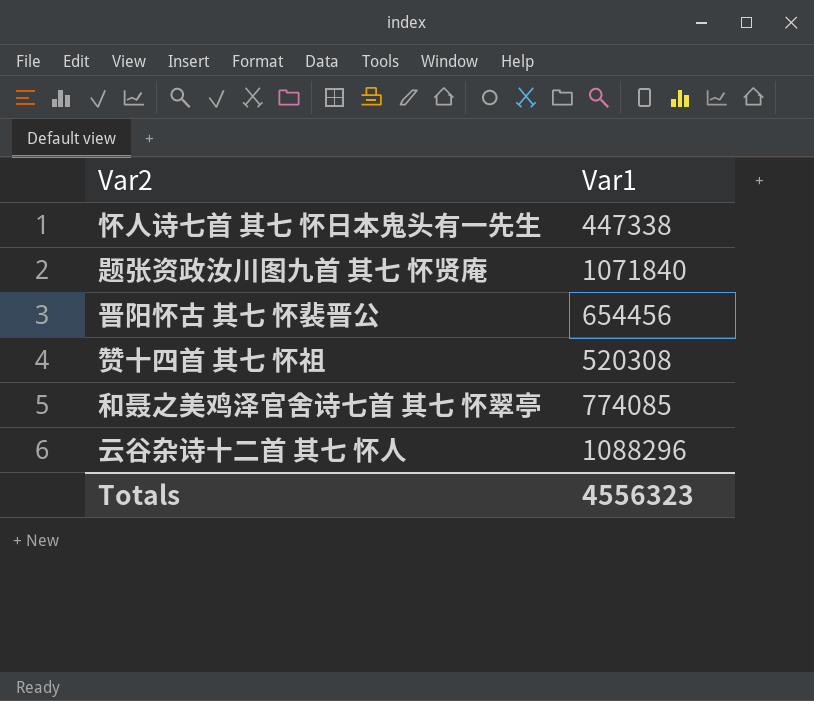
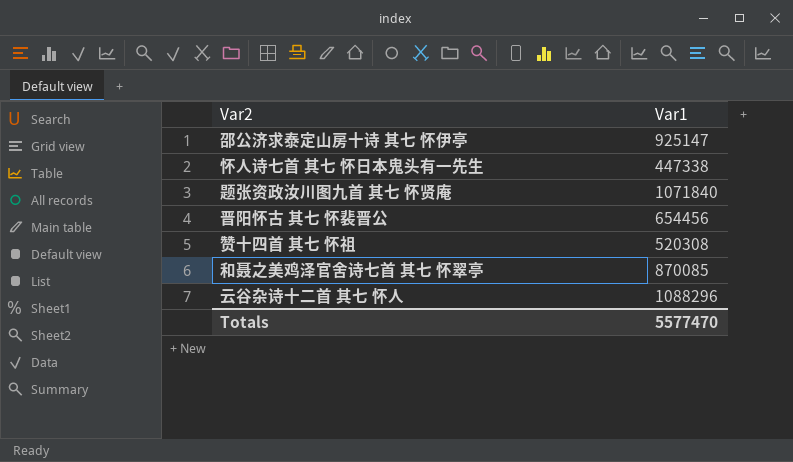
row 邵公济求泰定山房十诗 其七 怀伊亭: none -> 925147
和聂之美鸡泽官舍诗七首 其七 怀翠亭 | Var1: 774085 -> 870085
Totals | Var1: 4556323 -> 5577470

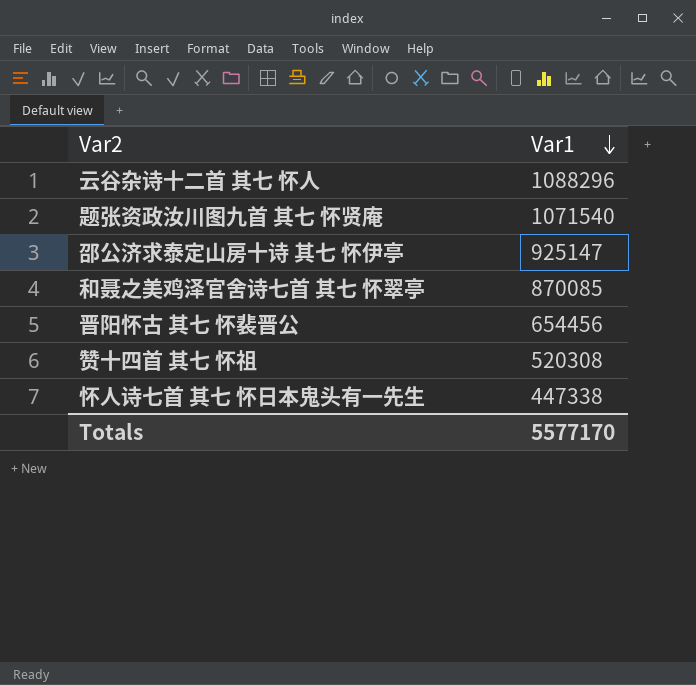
row order: none -> Var1 descending
题张资政汝川图九首 其七 怀贤庵 | Var1: 1071840 -> 1071540
Totals | Var1: 5577470 -> 5577170

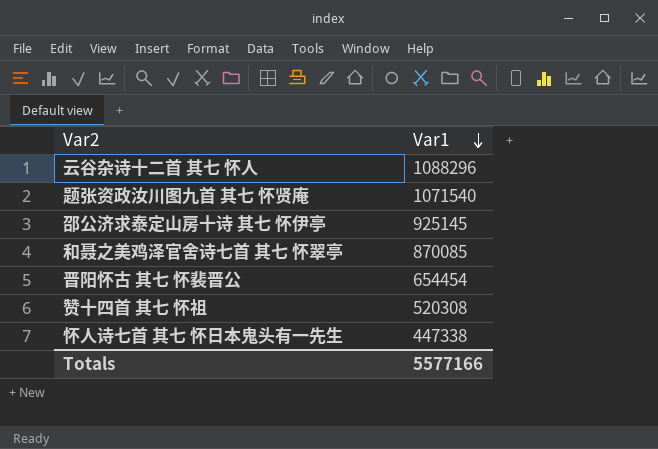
邵公济求泰定山房十诗 其七 怀伊亭 | Var1: 925147 -> 925145
晋阳怀古 其七 怀裴晋公 | Var1: 654456 -> 654454
Totals | Var1: 5577170 -> 5577166

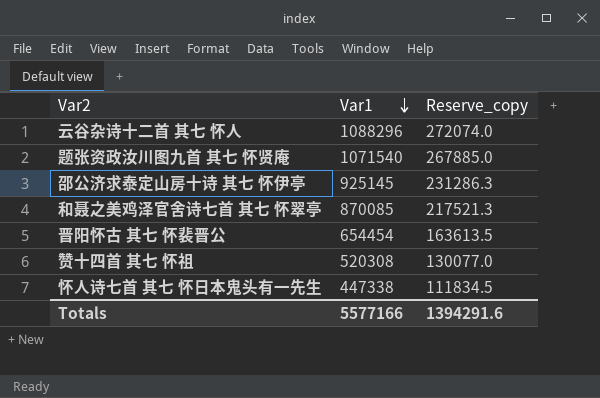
column Reserve_copy | formula: none -> [Var1] * 0.25

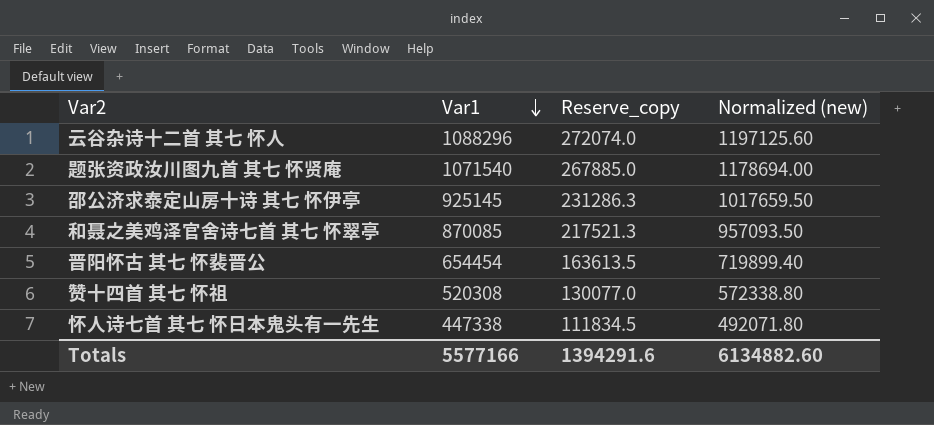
column Normalized (new) | formula: none -> [Var1] * 1.1

